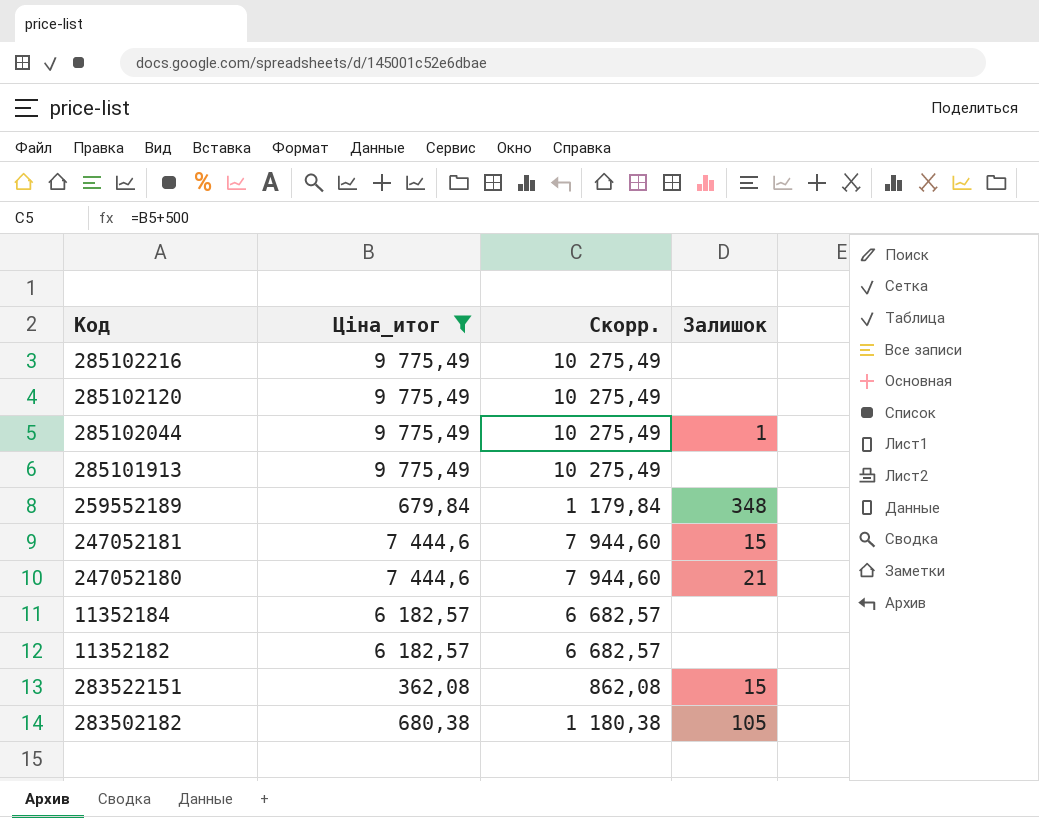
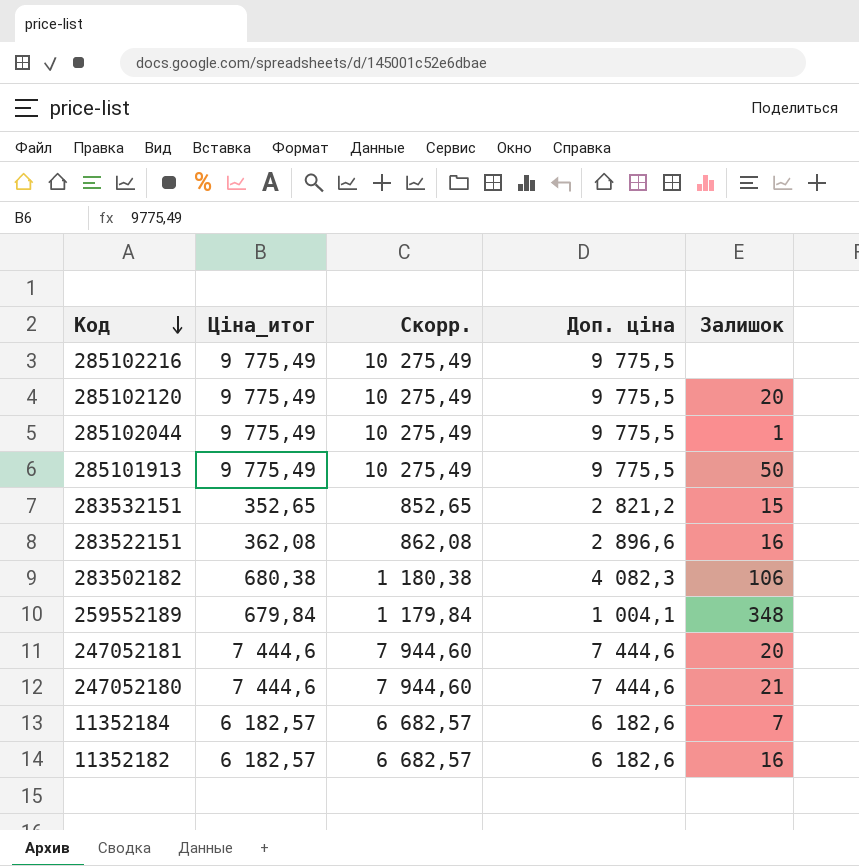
filter: Ціна_итог != 352,65 -> none
row order: none -> Код descending
column Доп. ціна | position: none -> 4
285102120 | Залишок: none -> 20
285101913 | Залишок: none -> 50
283522151 | Залишок: 15 -> 16
283502182 | Залишок: 105 -> 106
247052181 | Залишок: 15 -> 20
11352184 | Залишок: none -> 7
11352182 | Залишок: none -> 16

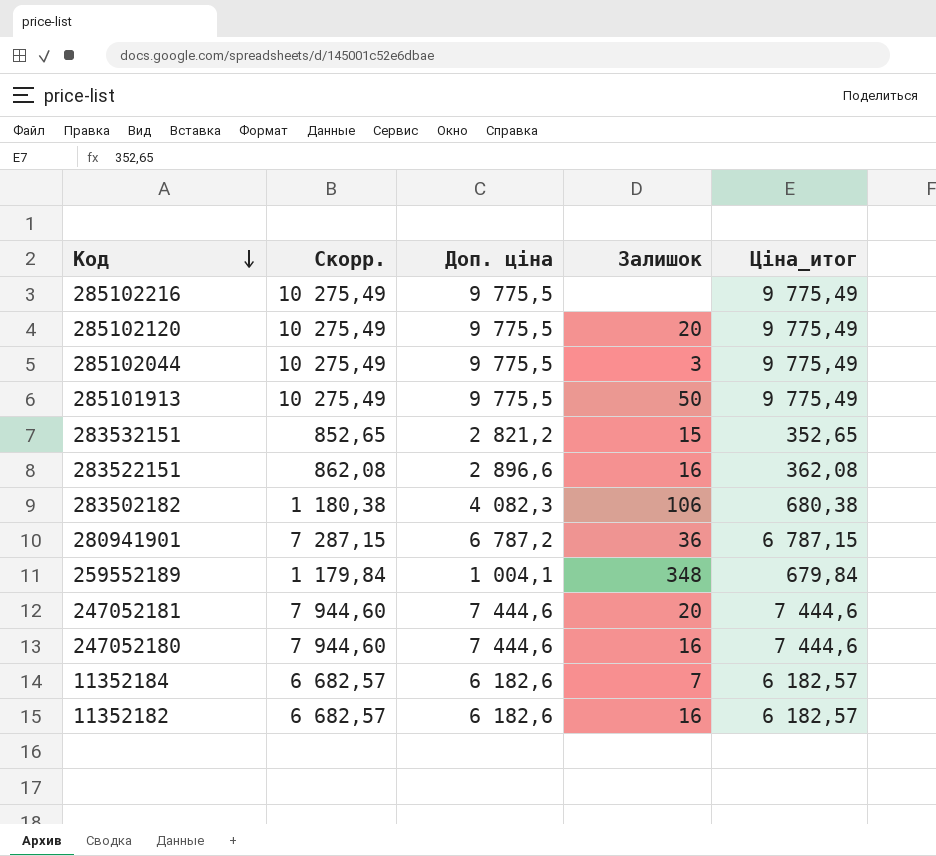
column Ціна_итог | position: 2 -> 5
285102044 | Залишок: 1 -> 3
row 280941901: none -> 7 287,15 | 6 787,2 | 36 | 6 787,15
247052180 | Залишок: 21 -> 16

